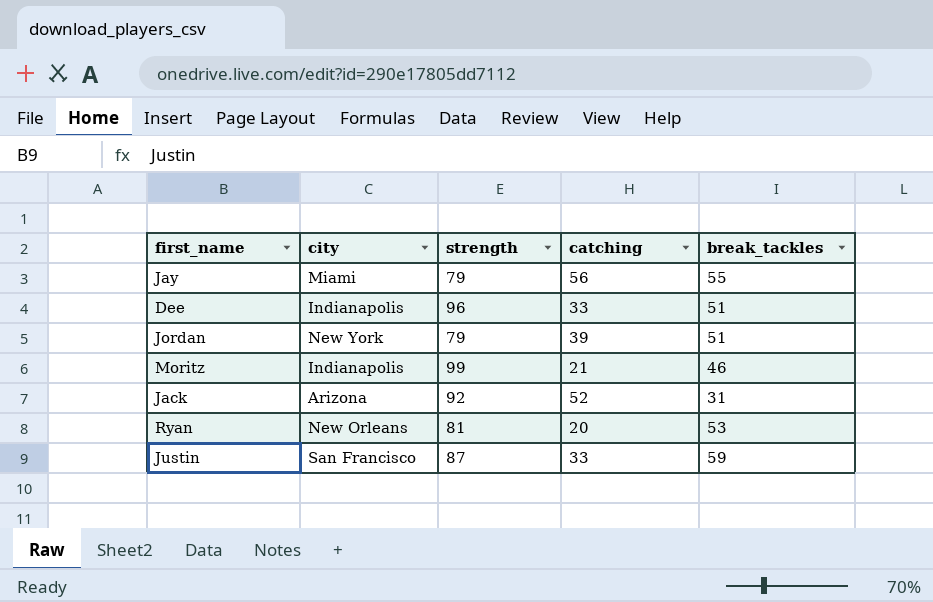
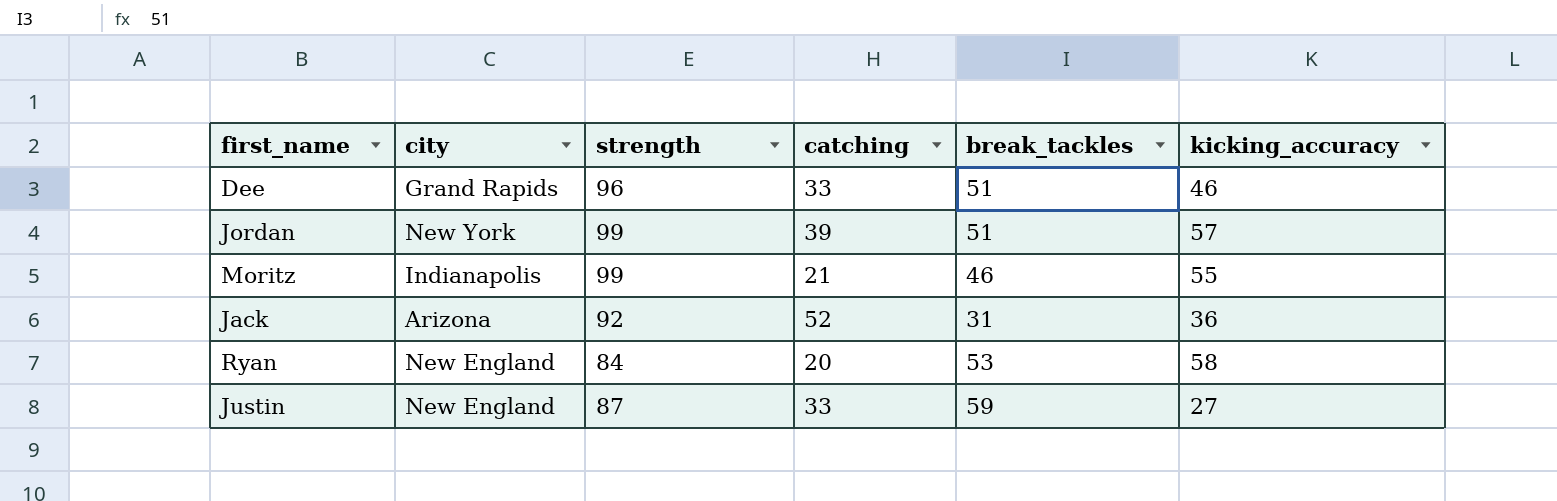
column kicking_accuracy | position: none -> 6
row Jay: Miami | 79 | 56 | 55 -> none
Dee | city: Indianapolis -> Grand Rapids
Jordan | strength: 79 -> 99
Ryan | city: New Orleans -> New England
Ryan | strength: 81 -> 84
Justin | city: San Francisco -> New England

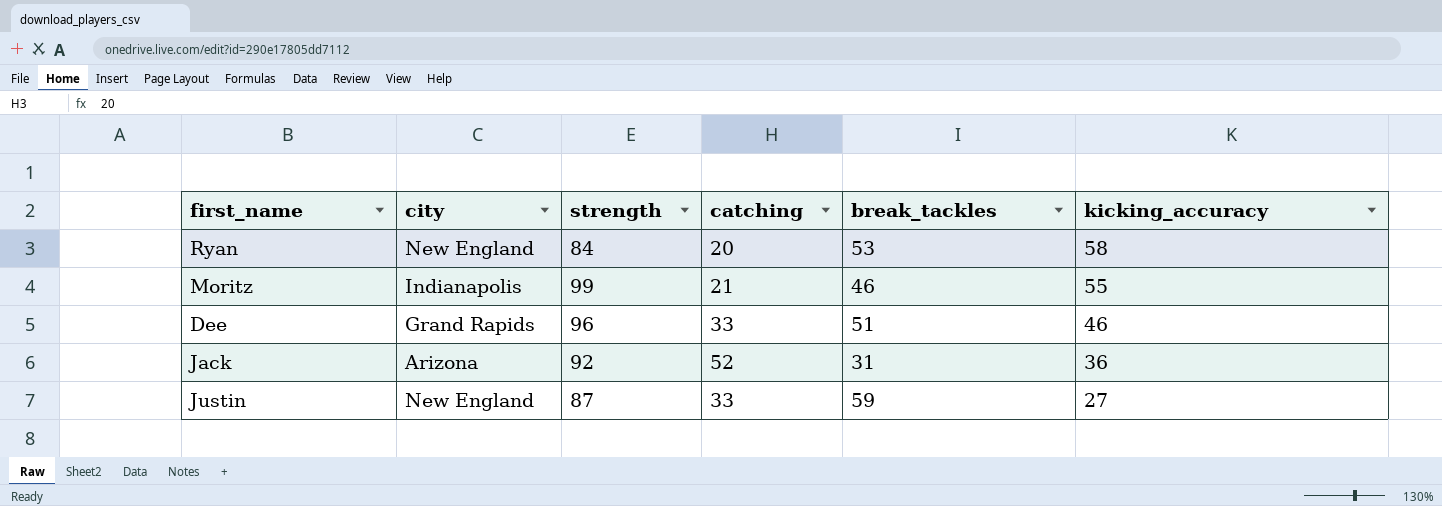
row order: none -> kicking_accuracy descending
row Jordan: New York | 99 | 39 | 51 | 57 -> none

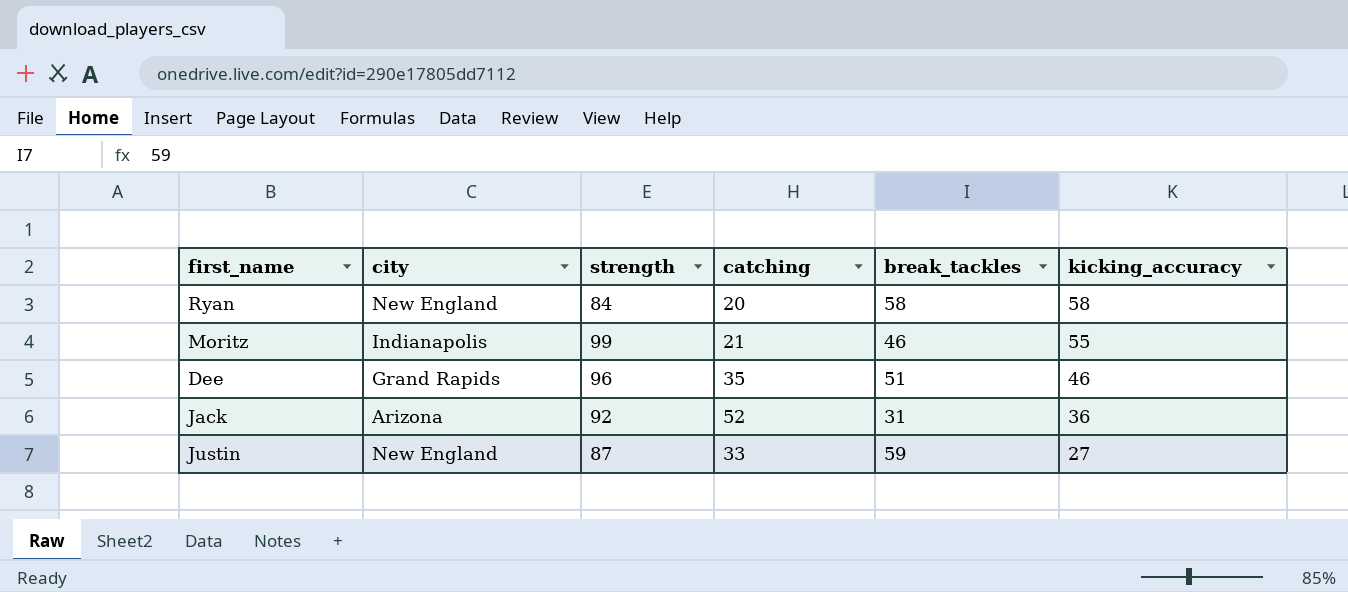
Ryan | break_tackles: 53 -> 58
Dee | catching: 33 -> 35

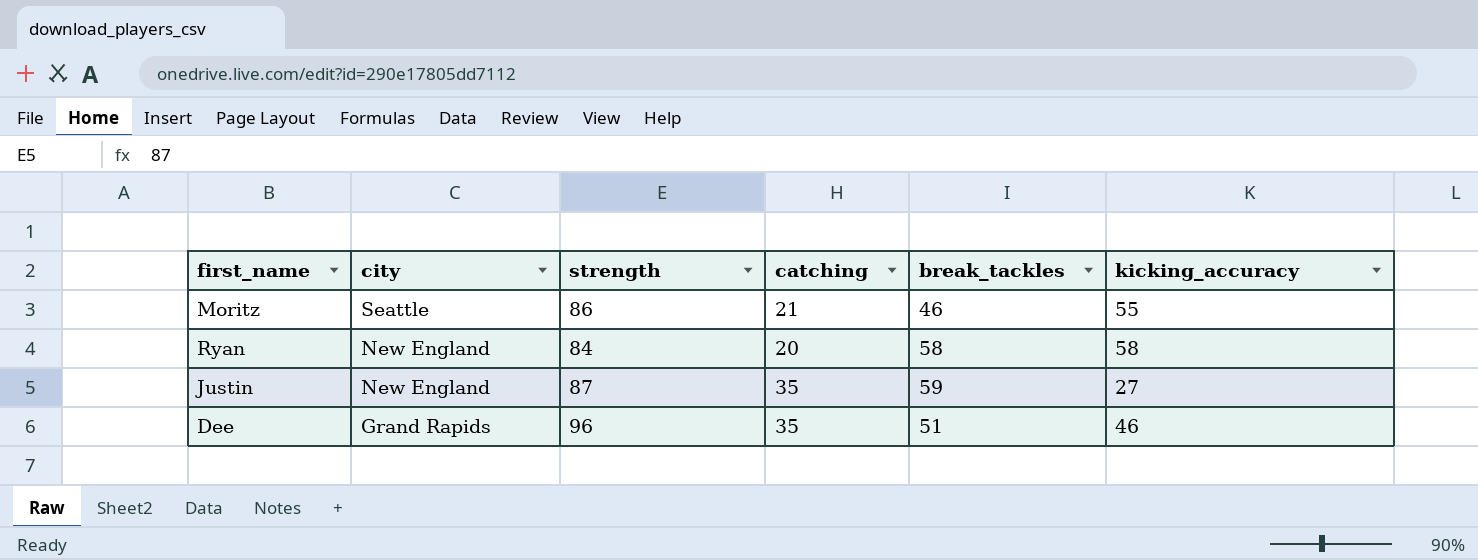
row order: kicking_accuracy descending -> city descending
row Jack: Arizona | 92 | 52 | 31 | 36 -> none
Moritz | city: Indianapolis -> Seattle
Moritz | strength: 99 -> 86
Justin | catching: 33 -> 35

